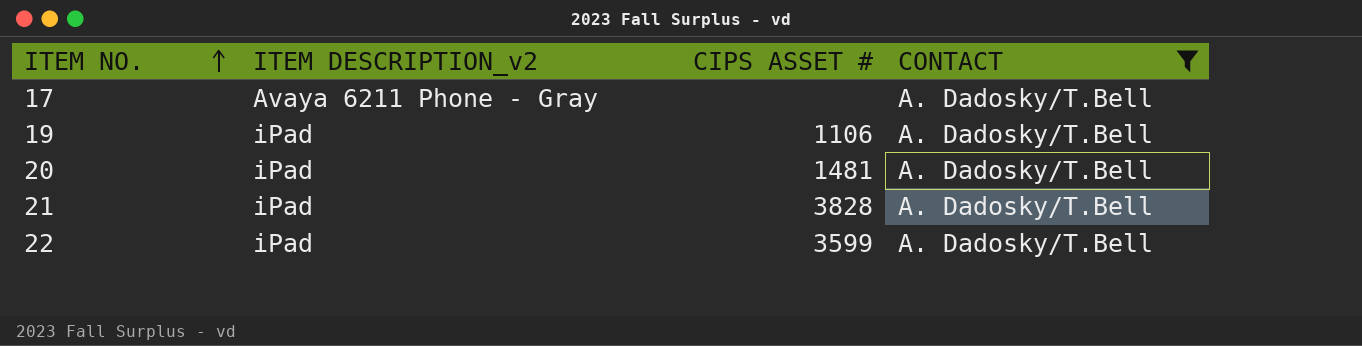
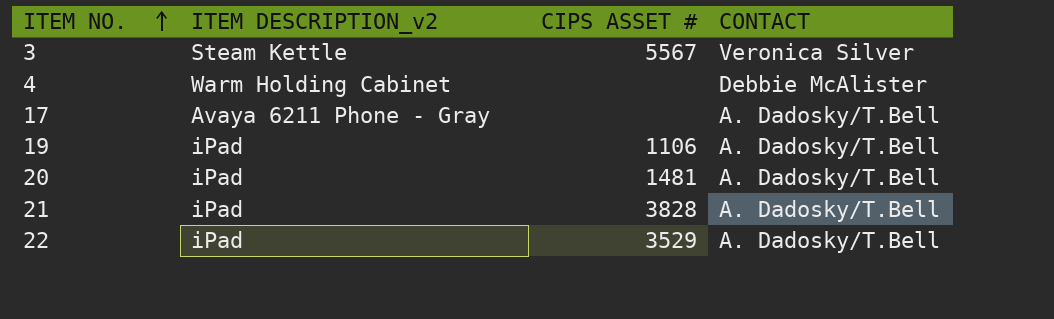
filter: CONTACT = A. Dadosky/T.Bell -> none
22 | CIPS ASSET #: 3599 -> 3529

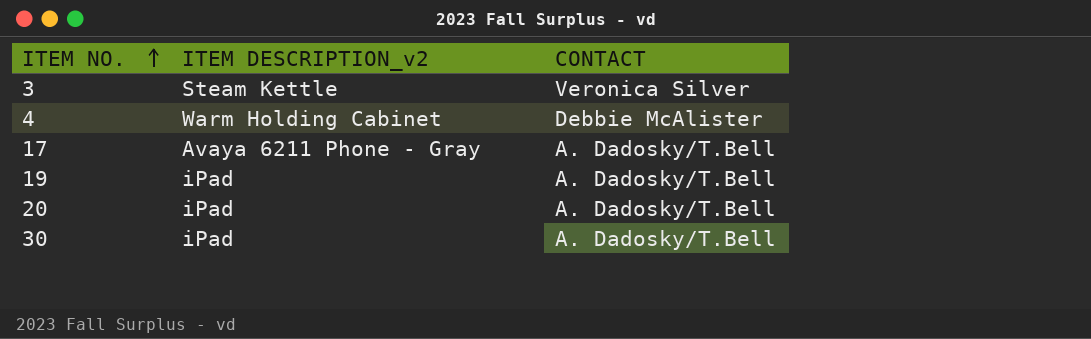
column CIPS ASSET # | position: 3 -> none
row 21: iPad | 3828 | A. Dadosky/T.Bell -> none
row 22: iPad | 3529 | A. Dadosky/T.Bell -> none
row 30: none -> iPad | A. Dadosky/T.Bell

